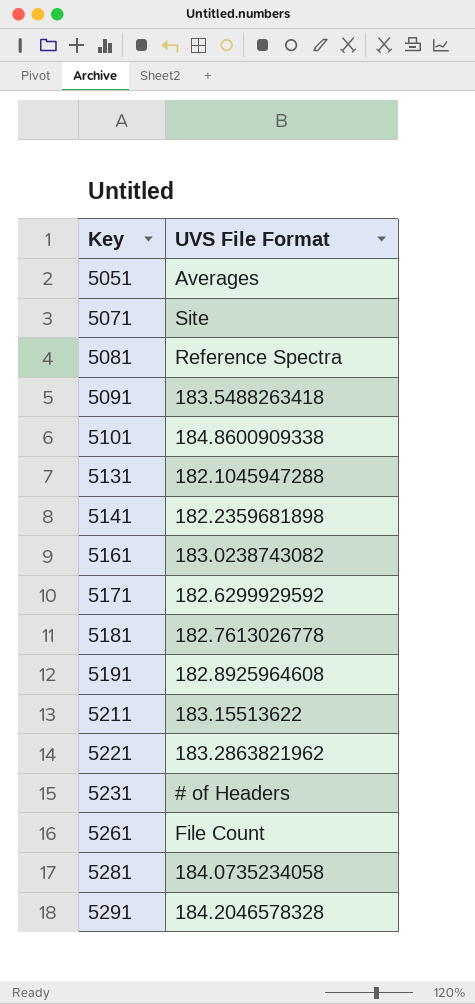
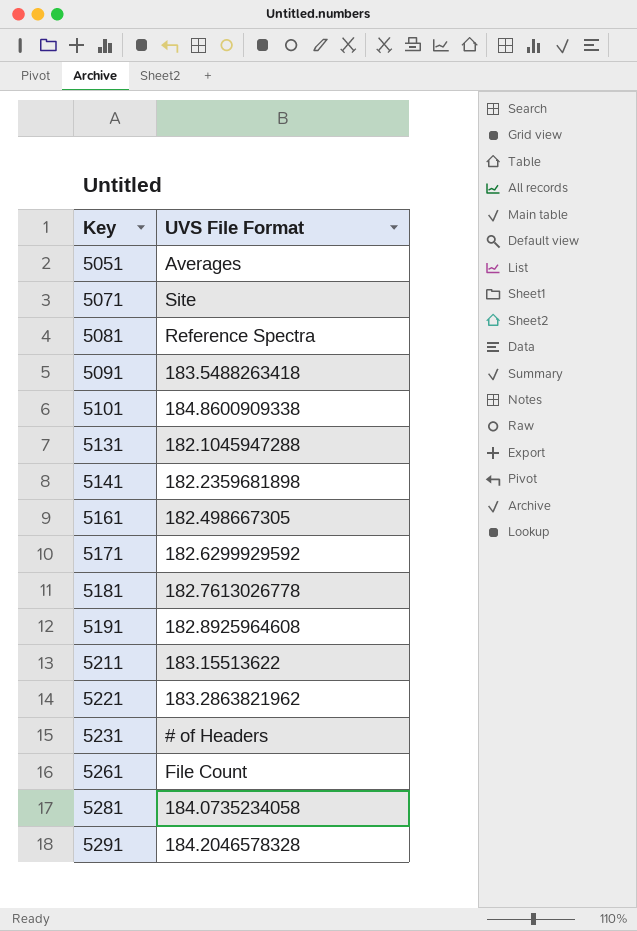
5161 | UVS File Format: 183.0238743082 -> 182.498667305

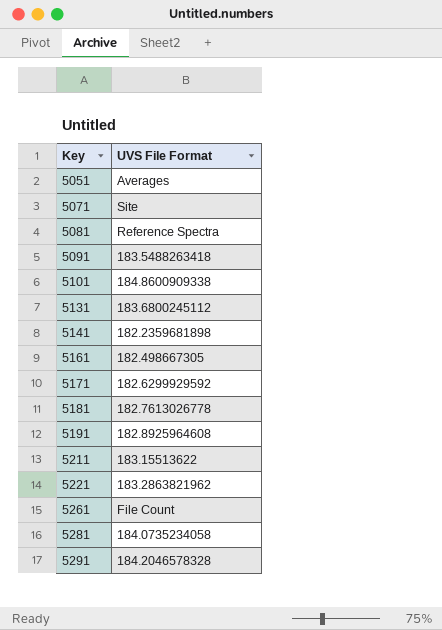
row 5231: # of Headers -> none
5131 | UVS File Format: 182.1045947288 -> 183.6800245112

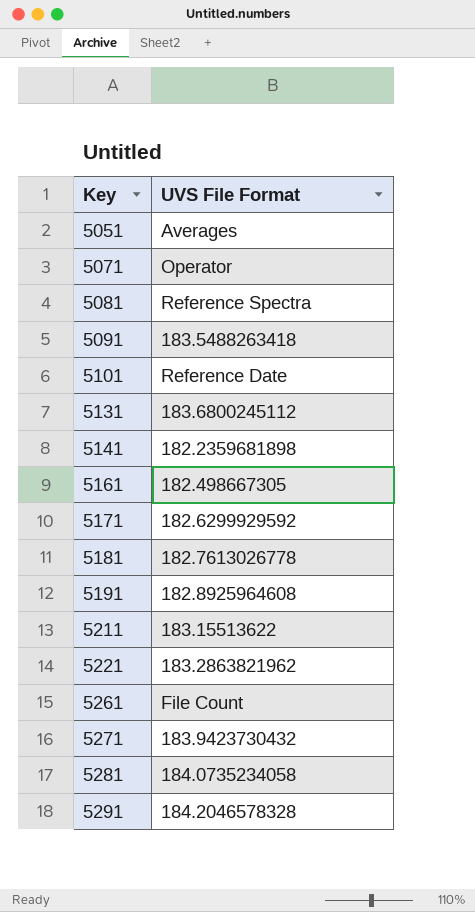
5071 | UVS File Format: Site -> Operator
5101 | UVS File Format: 184.8600909338 -> Reference Date
row 5271: none -> 183.9423730432

